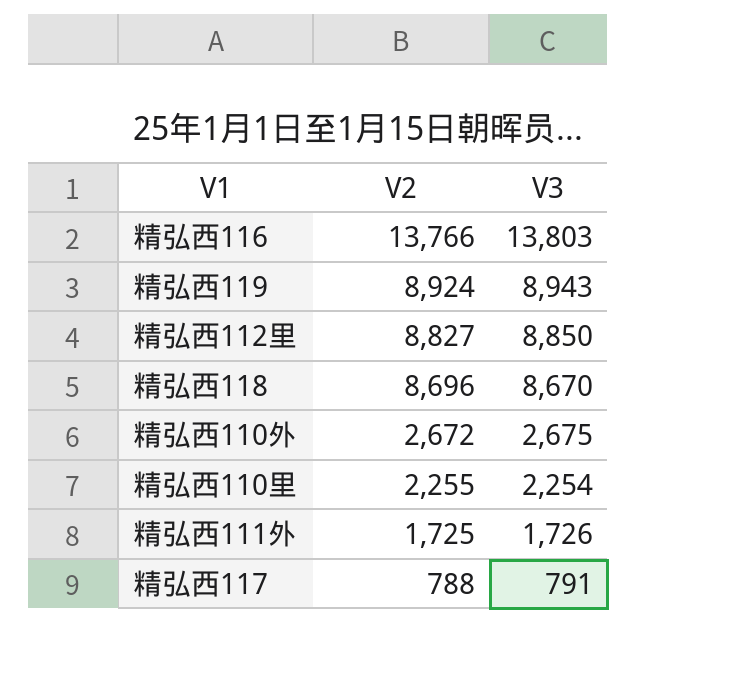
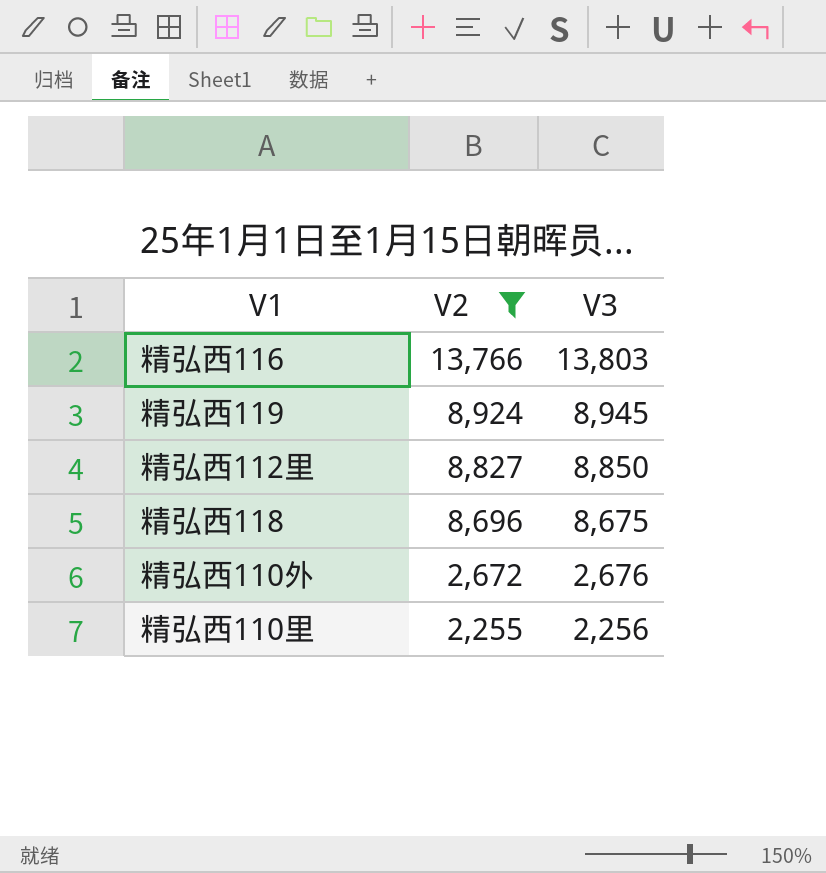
filter: none -> V2 >= 2,255
精弘西119 | V3: 8,943 -> 8,945
精弘西118 | V3: 8,670 -> 8,675
精弘西110外 | V3: 2,675 -> 2,676
精弘西110里 | V3: 2,254 -> 2,256

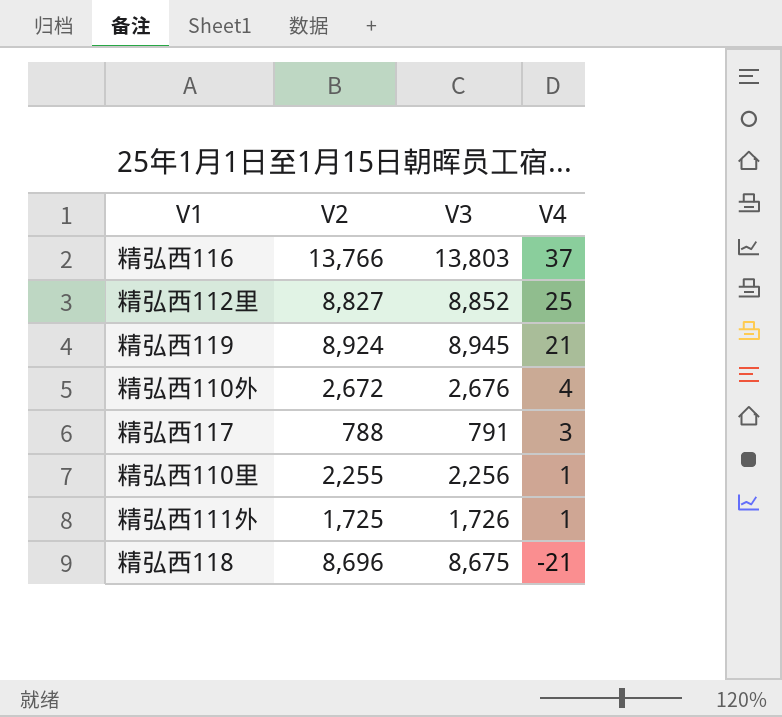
filter: V2 >= 2,255 -> none
row order: V2 descending -> V4 descending
column V4 | formula: none -> [V3] - [V2]
精弘西112里 | V3: 8,850 -> 8,852

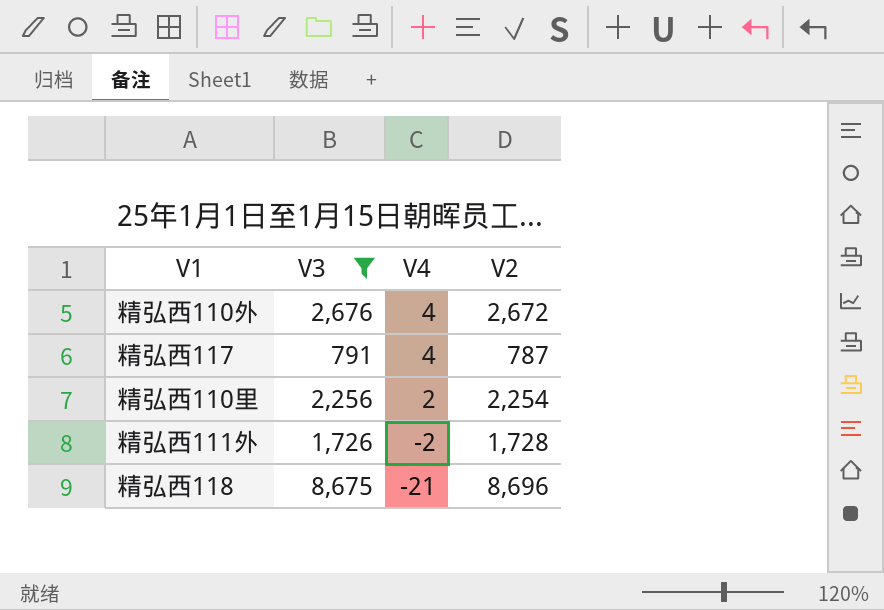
filter: none -> V3 <= 8,675
column V2 | position: 2 -> 4
精弘西117 | V4: 3 -> 4
精弘西117 | V2: 788 -> 787
精弘西110里 | V4: 1 -> 2
精弘西110里 | V2: 2,255 -> 2,254
精弘西111外 | V4: 1 -> -2
精弘西111外 | V2: 1,725 -> 1,728

